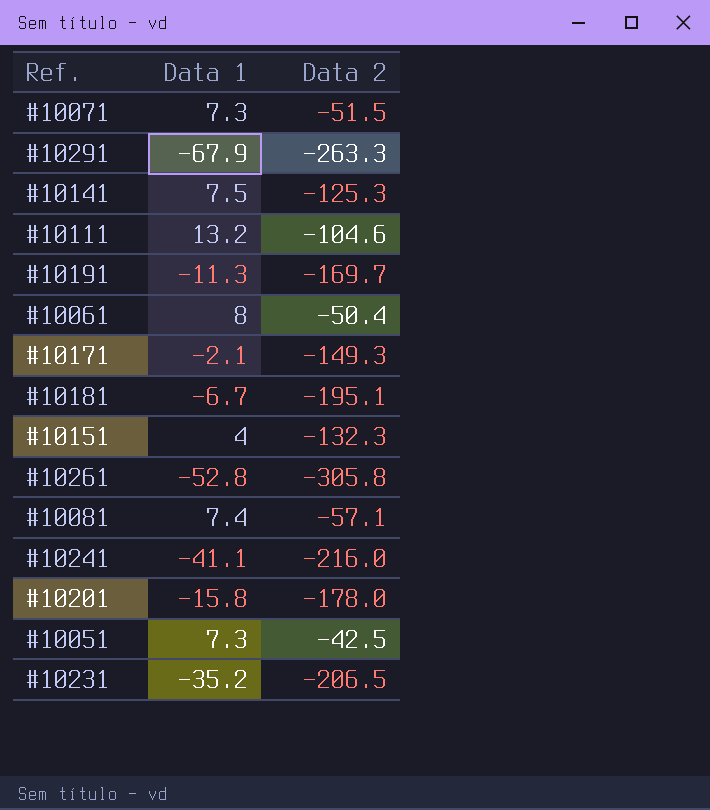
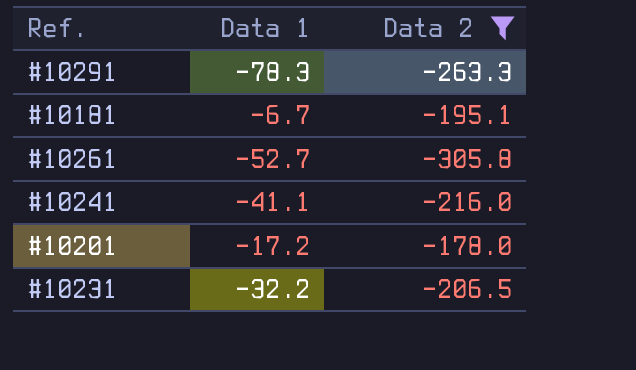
filter: none -> Data 2 <= -178.0
#10291 | Data 1: -67.9 -> -78.3
#10261 | Data 1: -52.8 -> -52.7
#10201 | Data 1: -15.8 -> -17.2
#10231 | Data 1: -35.2 -> -32.2

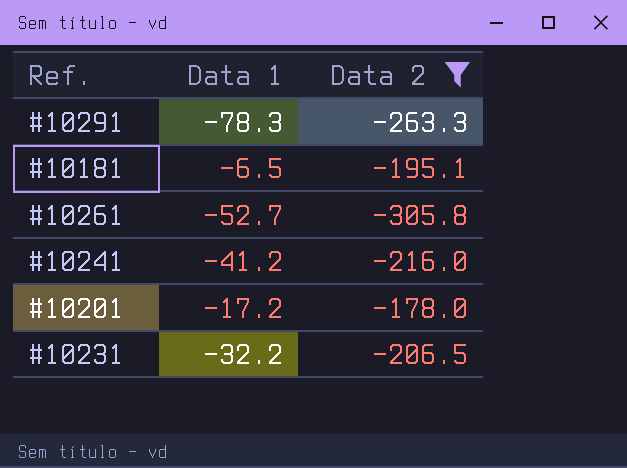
#10181 | Data 1: -6.7 -> -6.5
#10241 | Data 1: -41.1 -> -41.2

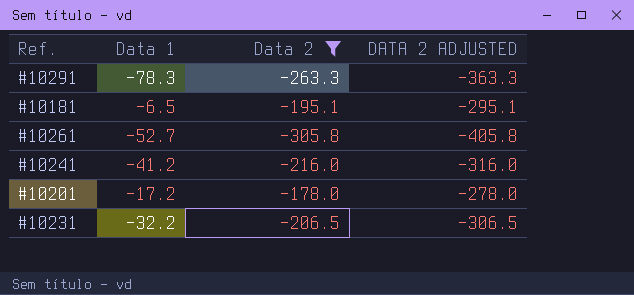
column DATA 2 ADJUSTED | formula: none -> [Data 2] - 100

